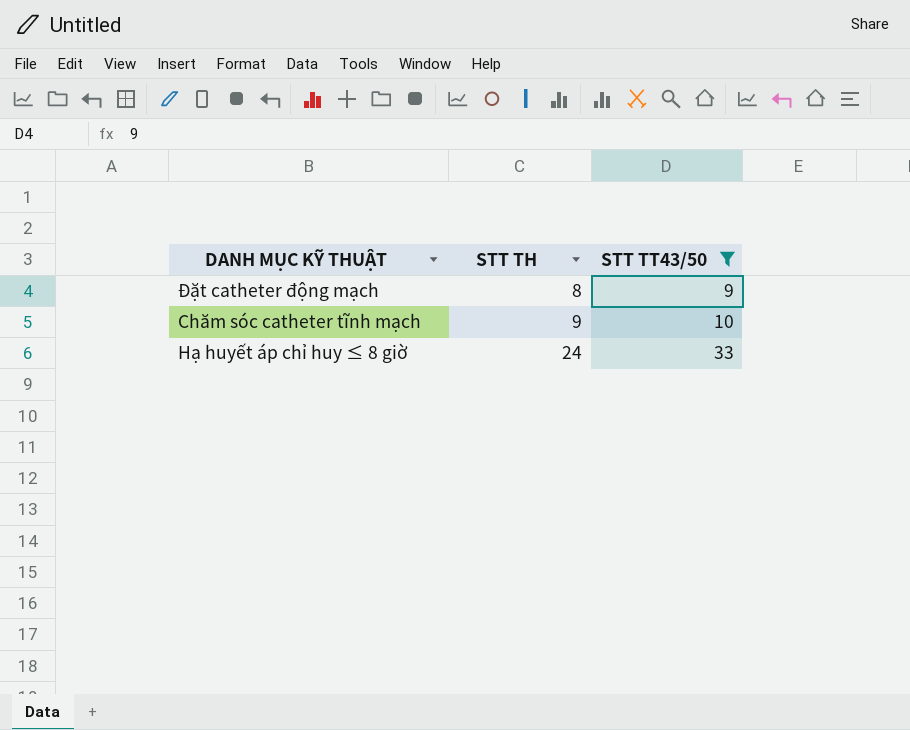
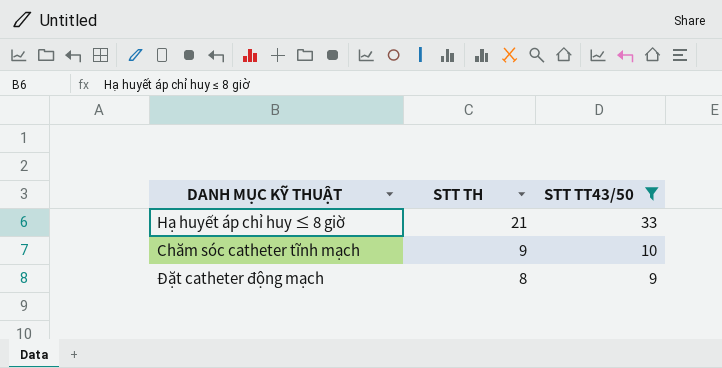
row order: STT TH ascending -> STT TH descending
Hạ huyết áp chỉ huy ≤ 8 giờ | STT TH: 24 -> 21

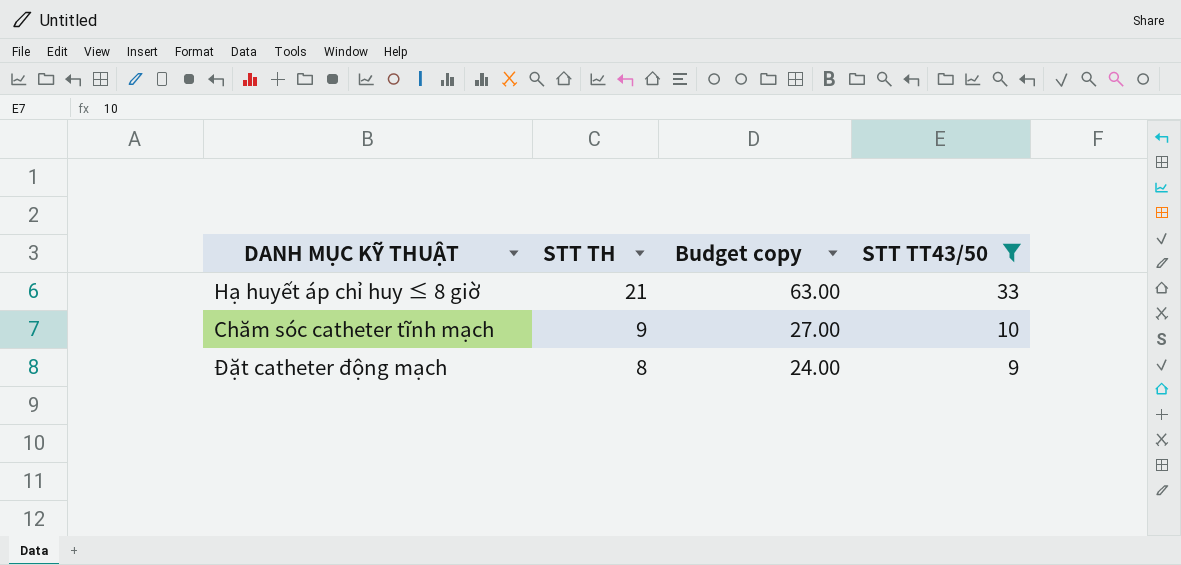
column Budget copy | formula: none -> [STT TH] * 3

